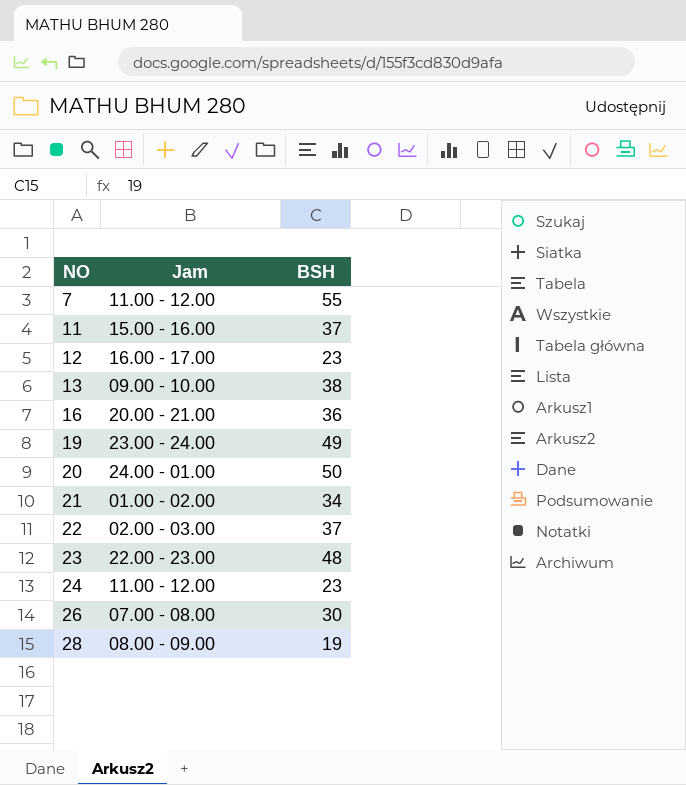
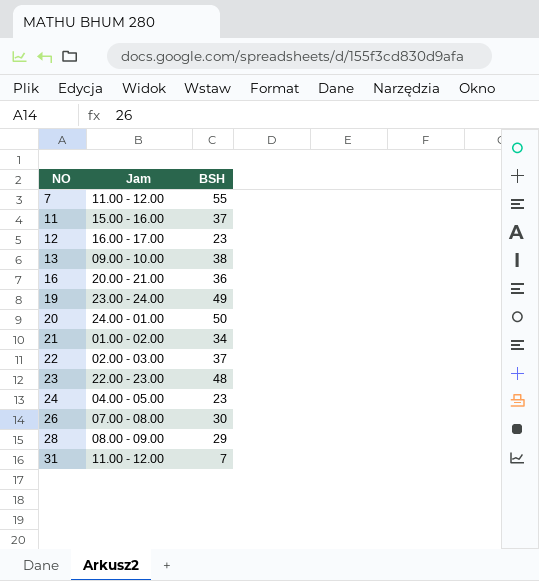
24 | Jam: 11.00 - 12.00 -> 04.00 - 05.00
28 | BSH: 19 -> 29
row 31: none -> 11.00 - 12.00 | 7

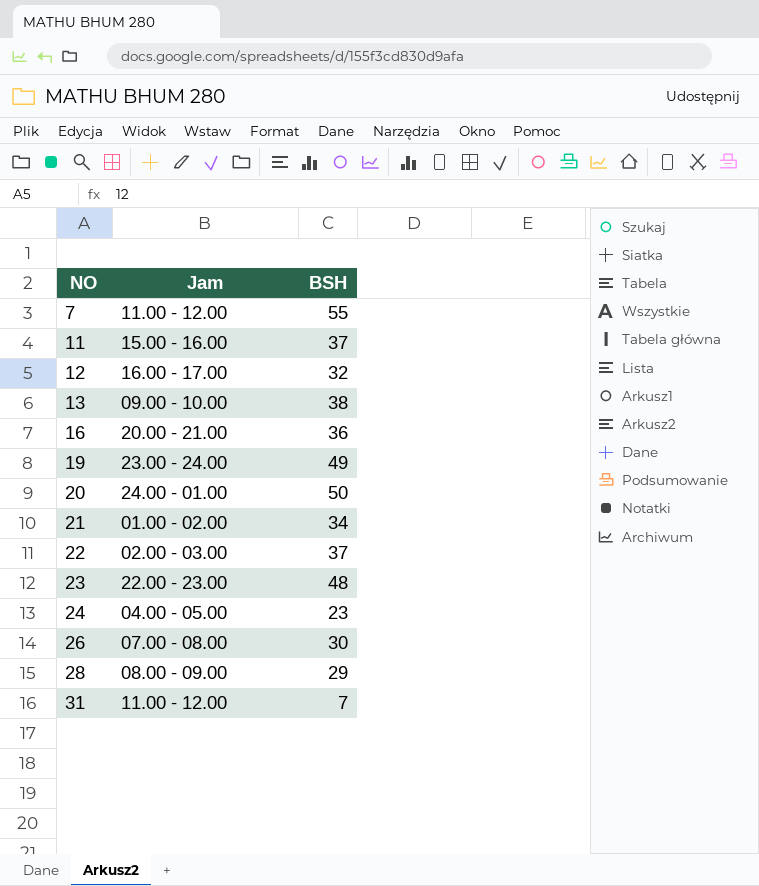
12 | BSH: 23 -> 32

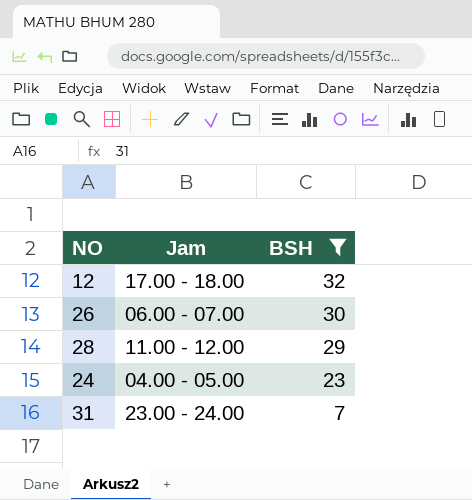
filter: none -> BSH <= 32
row order: NO ascending -> BSH descending
12 | Jam: 16.00 - 17.00 -> 17.00 - 18.00
26 | Jam: 07.00 - 08.00 -> 06.00 - 07.00
28 | Jam: 08.00 - 09.00 -> 11.00 - 12.00
31 | Jam: 11.00 - 12.00 -> 23.00 - 24.00

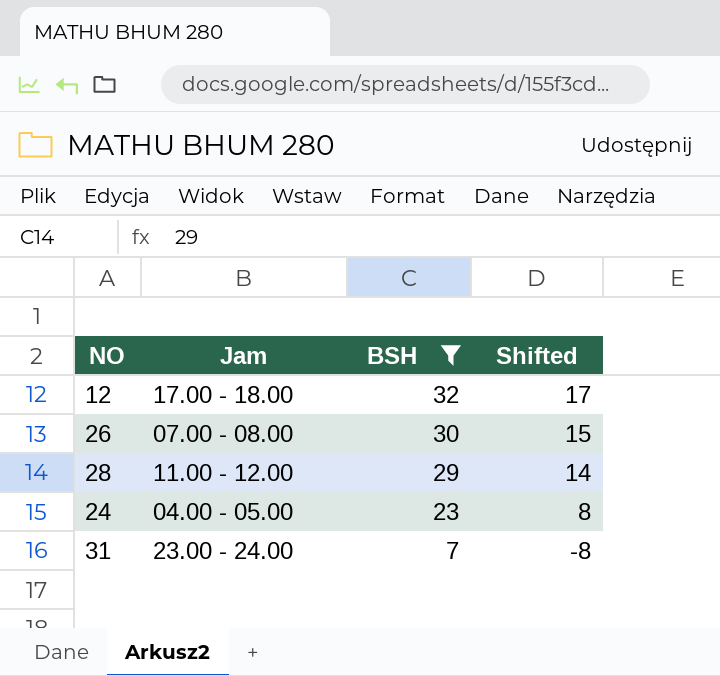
column Shifted | formula: none -> [BSH] - 15
26 | Jam: 06.00 - 07.00 -> 07.00 - 08.00

